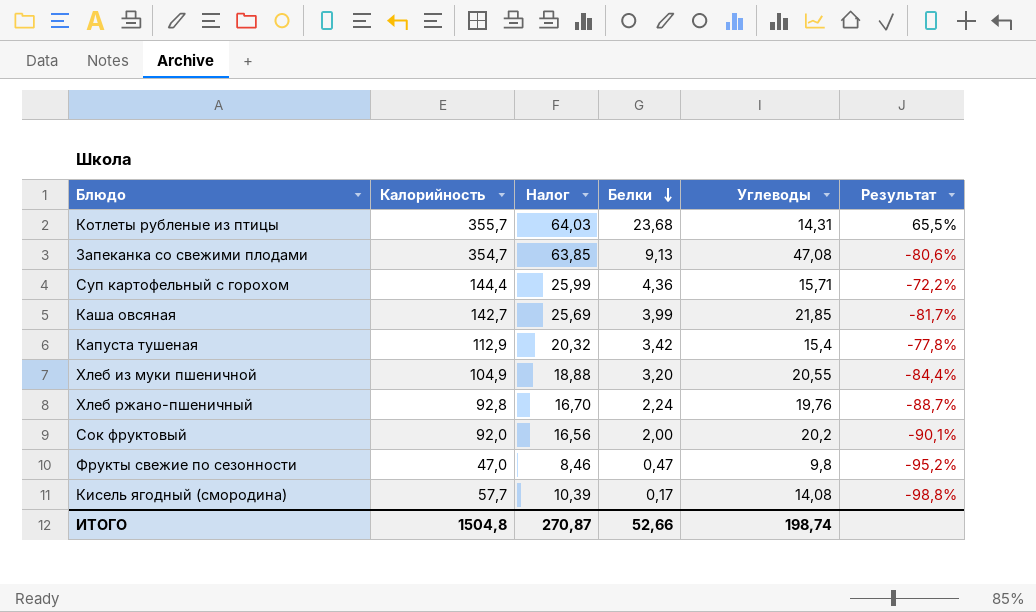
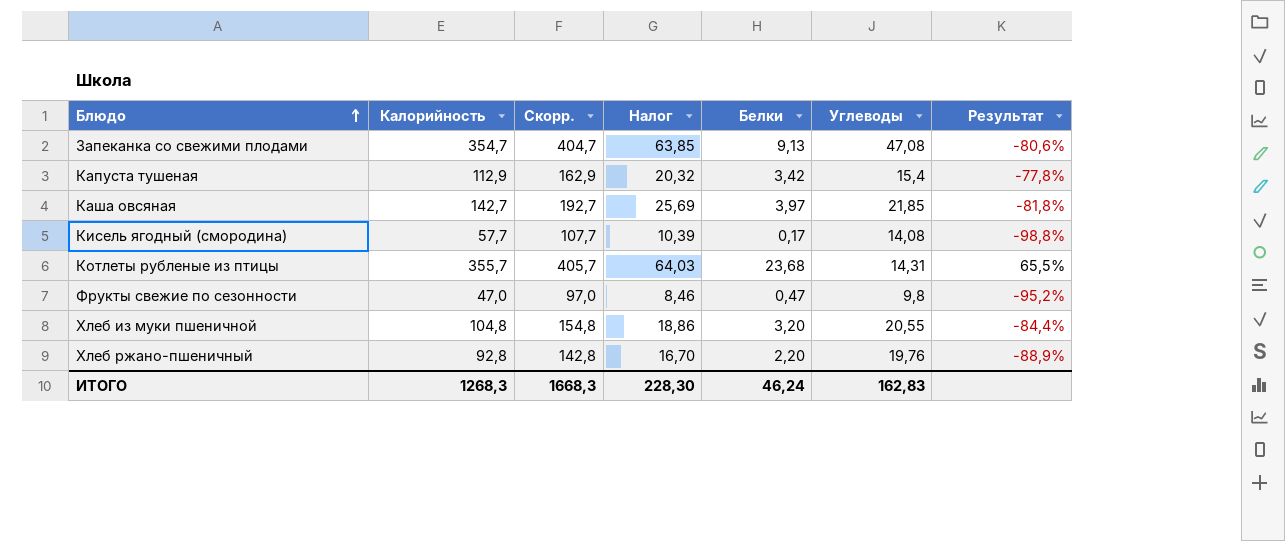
row order: Белки descending -> Блюдо ascending
column Скорр. | formula: none -> [Калорийность] + 50
row Суп картофельный с горохом: 144,4 | 25,99 | 4,36 | 15,71 | -72,2% -> none
row Сок фруктовый: 92,0 | 16,56 | 2,00 | 20,2 | -90,1% -> none
Каша овсяная | Белки: 3,99 -> 3,97
Каша овсяная | Результат: -81,7% -> -81,8%
Хлеб из муки пшеничной | Калорийность: 104,9 -> 104,8
Хлеб из муки пшеничной | Налог: 18,88 -> 18,86
Хлеб ржано-пшеничный | Белки: 2,24 -> 2,20
Хлеб ржано-пшеничный | Результат: -88,7% -> -88,9%
ИТОГО | Калорийность: 1504,8 -> 1268,3
ИТОГО | Налог: 270,87 -> 228,30
ИТОГО | Белки: 52,66 -> 46,24
ИТОГО | Углеводы: 198,74 -> 162,83

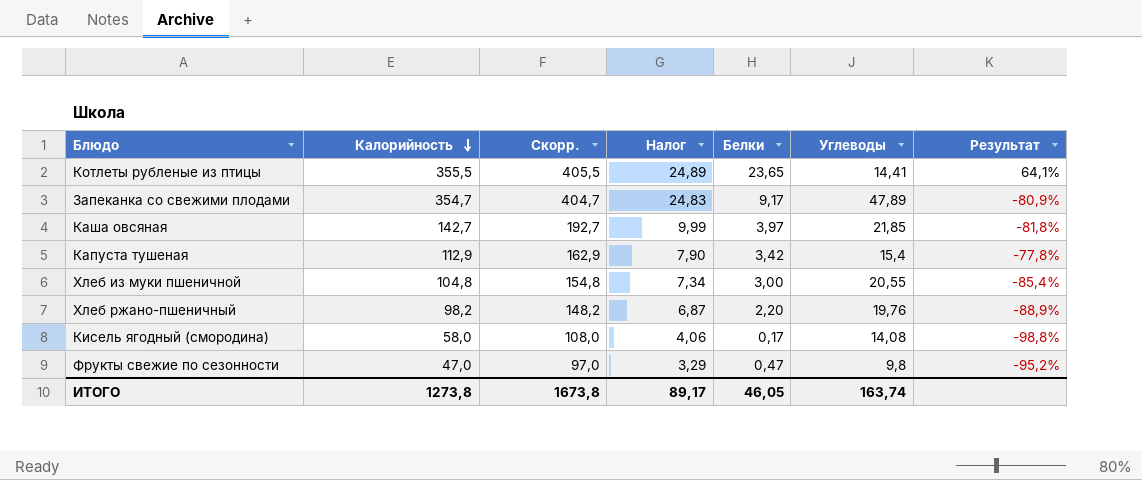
row order: Блюдо ascending -> Калорийность descending
column Налог | formula: [Калорийность] * 0,18 -> [Калорийность] * 0,07
Котлеты рубленые из птицы | Калорийность: 355,7 -> 355,5
Котлеты рубленые из птицы | Скорр.: 405,7 -> 405,5
Котлеты рубленые из птицы | Белки: 23,68 -> 23,65
Котлеты рубленые из птицы | Углеводы: 14,31 -> 14,41
Котлеты рубленые из птицы | Результат: 65,5% -> 64,1%
Запеканка со свежими плодами | Белки: 9,13 -> 9,17
Запеканка со свежими плодами | Углеводы: 47,08 -> 47,89
Запеканка со свежими плодами | Результат: -80,6% -> -80,9%
Хлеб из муки пшеничной | Белки: 3,20 -> 3,00
Хлеб из муки пшеничной | Результат: -84,4% -> -85,4%
Хлеб ржано-пшеничный | Калорийность: 92,8 -> 98,2
Хлеб ржано-пшеничный | Скорр.: 142,8 -> 148,2
Кисель ягодный (смородина) | Калорийность: 57,7 -> 58,0
Кисель ягодный (смородина) | Скорр.: 107,7 -> 108,0
ИТОГО | Калорийность: 1268,3 -> 1273,8
ИТОГО | Скорр.: 1668,3 -> 1673,8
ИТОГО | Налог: 228,30 -> 89,17
ИТОГО | Белки: 46,24 -> 46,05
ИТОГО | Углеводы: 162,83 -> 163,74

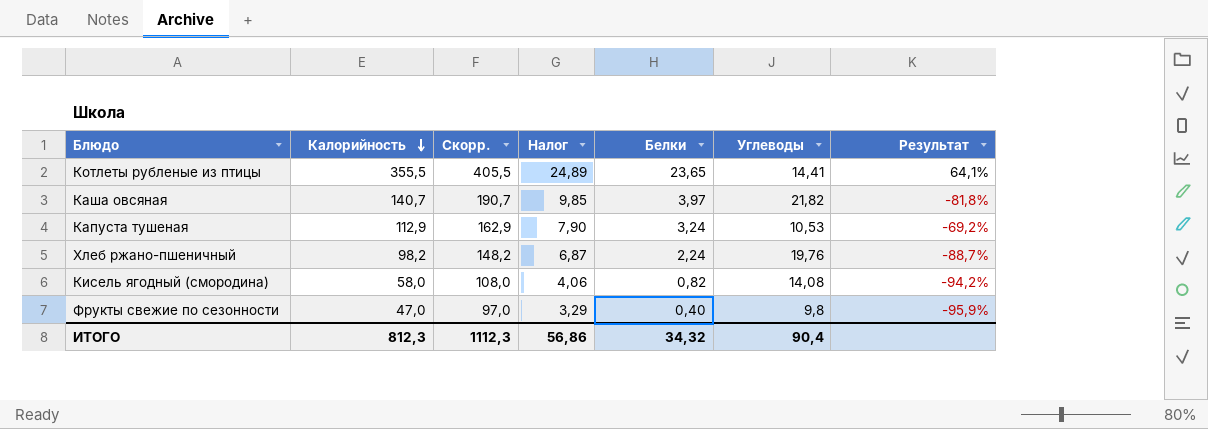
row Запеканка со свежими плодами: 354,7 | 404,7 | 24,83 | 9,17 | 47,89 | -80,9% -> none
row Хлеб из муки пшеничной: 104,8 | 154,8 | 7,34 | 3,00 | 20,55 | -85,4% -> none
Каша овсяная | Калорийность: 142,7 -> 140,7
Каша овсяная | Скорр.: 192,7 -> 190,7
Каша овсяная | Налог: 9,99 -> 9,85
Каша овсяная | Углеводы: 21,85 -> 21,82
Капуста тушеная | Белки: 3,42 -> 3,24
Капуста тушеная | Углеводы: 15,4 -> 10,53
Капуста тушеная | Результат: -77,8% -> -69,2%
Хлеб ржано-пшеничный | Белки: 2,20 -> 2,24
Хлеб ржано-пшеничный | Результат: -88,9% -> -88,7%
Кисель ягодный (смородина) | Белки: 0,17 -> 0,82
Кисель ягодный (смородина) | Результат: -98,8% -> -94,2%
Фрукты свежие по сезонности | Белки: 0,47 -> 0,40
Фрукты свежие по сезонности | Результат: -95,2% -> -95,9%
ИТОГО | Калорийность: 1273,8 -> 812,3
ИТОГО | Скорр.: 1673,8 -> 1112,3
ИТОГО | Налог: 89,17 -> 56,86
ИТОГО | Белки: 46,05 -> 34,32
ИТОГО | Углеводы: 163,74 -> 90,4

